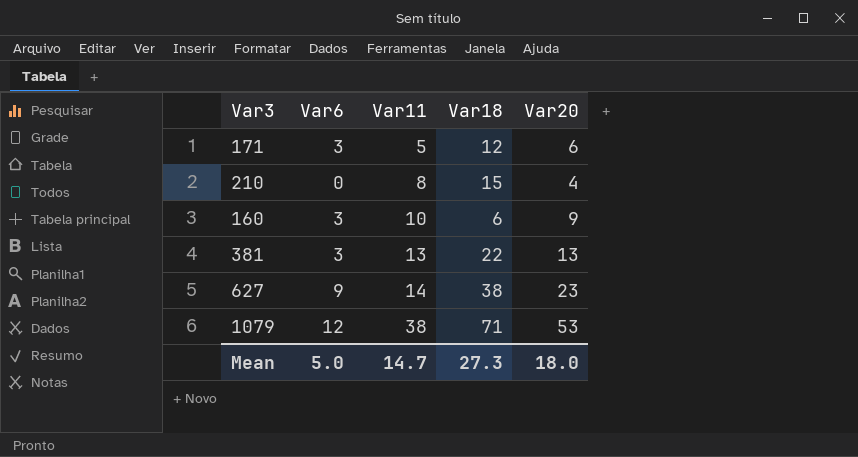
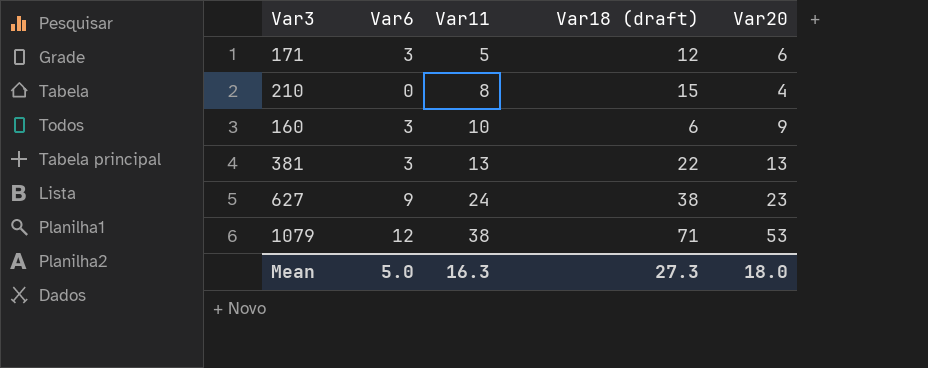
column name: Var18 -> Var18 (draft)
627 | Var11: 14 -> 24
Mean | Var11: 14.7 -> 16.3

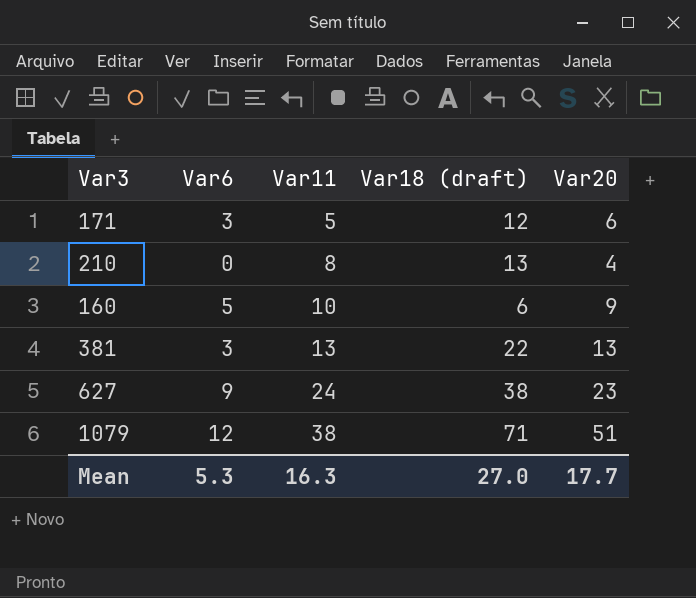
210 | Var18 (draft): 15 -> 13
160 | Var6: 3 -> 5
1079 | Var20: 53 -> 51
Mean | Var6: 5.0 -> 5.3
Mean | Var18 (draft): 27.3 -> 27.0
Mean | Var20: 18.0 -> 17.7

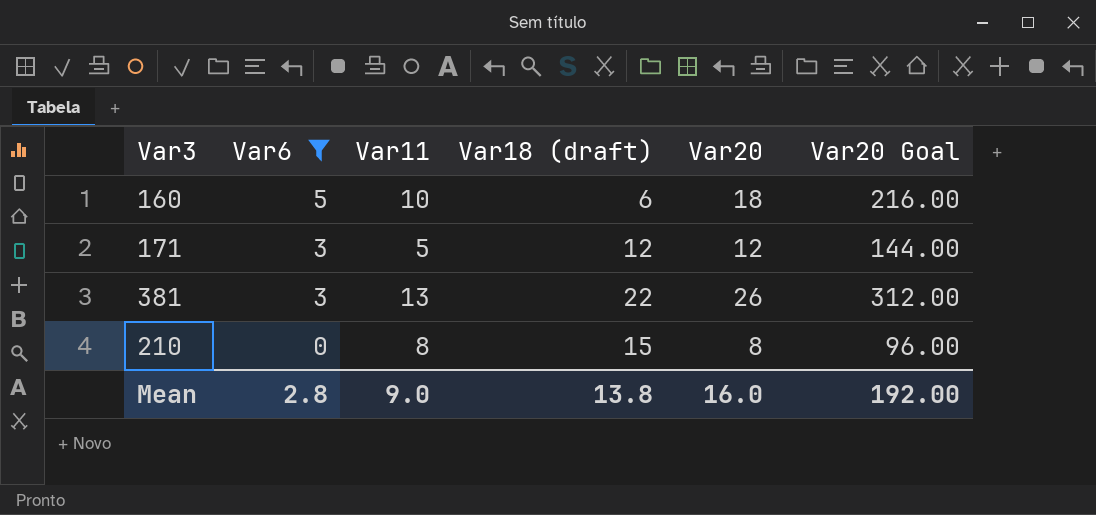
filter: none -> Var6 <= 5
row order: Var11 ascending -> Var6 descending
column Var20 Goal | formula: none -> [Var20] * 12
160 | Var20: 9 -> 18
171 | Var20: 6 -> 12
381 | Var20: 13 -> 26
210 | Var18 (draft): 13 -> 15
210 | Var20: 4 -> 8
Mean | Var6: 5.3 -> 2.8
Mean | Var11: 16.3 -> 9.0
Mean | Var18 (draft): 27.0 -> 13.8
Mean | Var20: 17.7 -> 16.0

